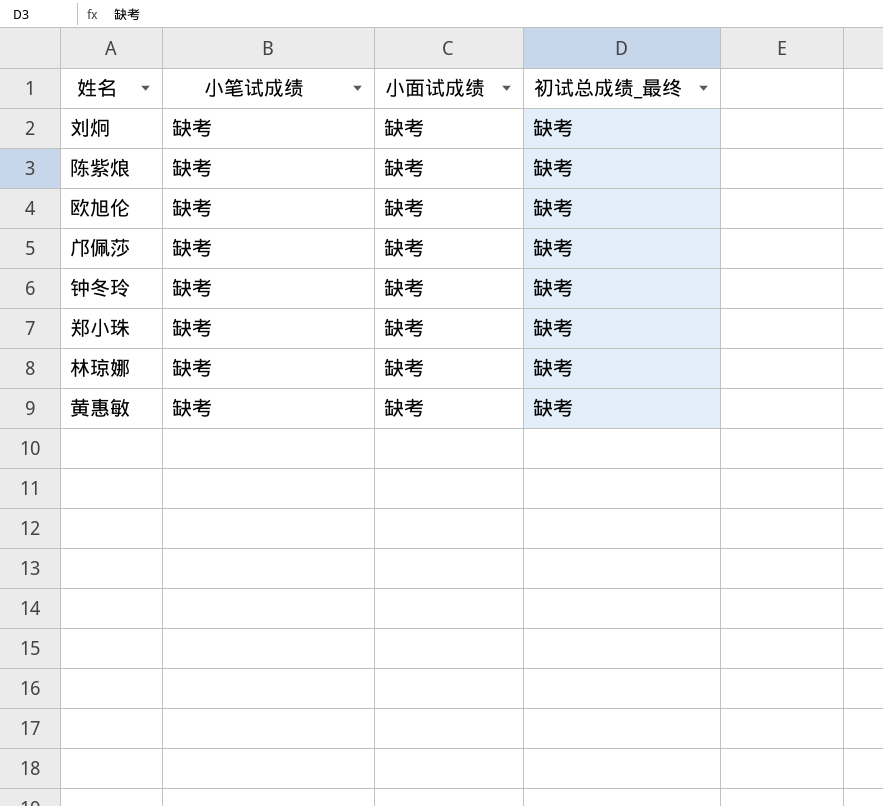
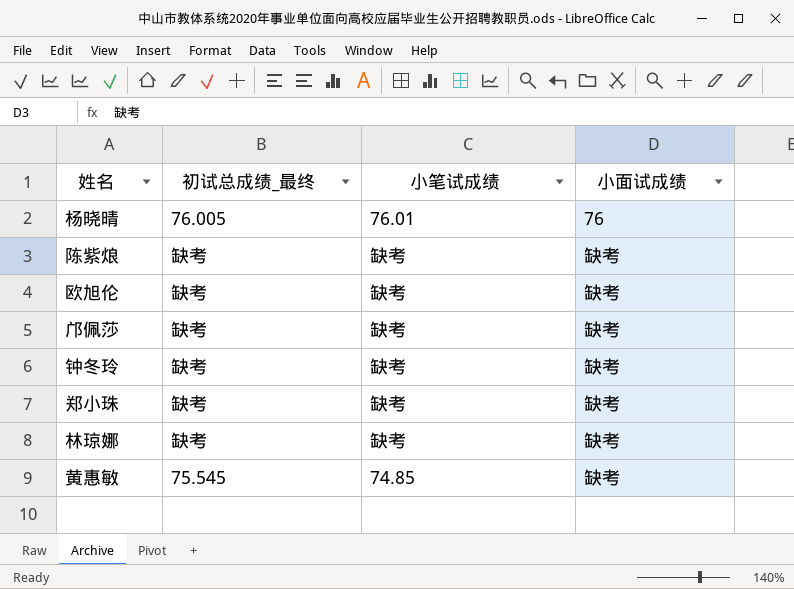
column 初试总成绩_最终 | position: 4 -> 2
row 刘炯: 缺考 | 缺考 | 缺考 -> none
row 杨晓晴: none -> 76.005 | 76.01 | 76
黄惠敏 | 初试总成绩_最终: 缺考 -> 75.545
黄惠敏 | 小笔试成绩: 缺考 -> 74.85

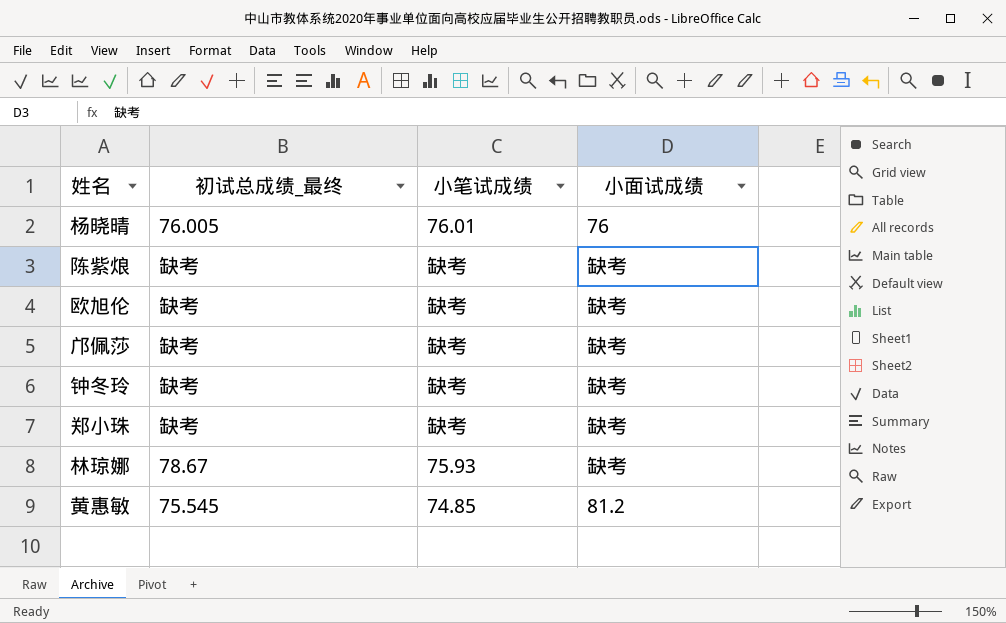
林琼娜 | 初试总成绩_最终: 缺考 -> 78.67
林琼娜 | 小笔试成绩: 缺考 -> 75.93
黄惠敏 | 小面试成绩: 缺考 -> 81.2

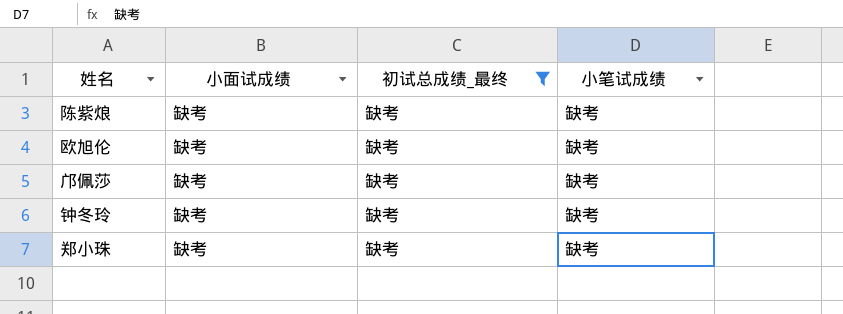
filter: none -> 初试总成绩_最终 = 缺考
column 小面试成绩 | position: 4 -> 2

